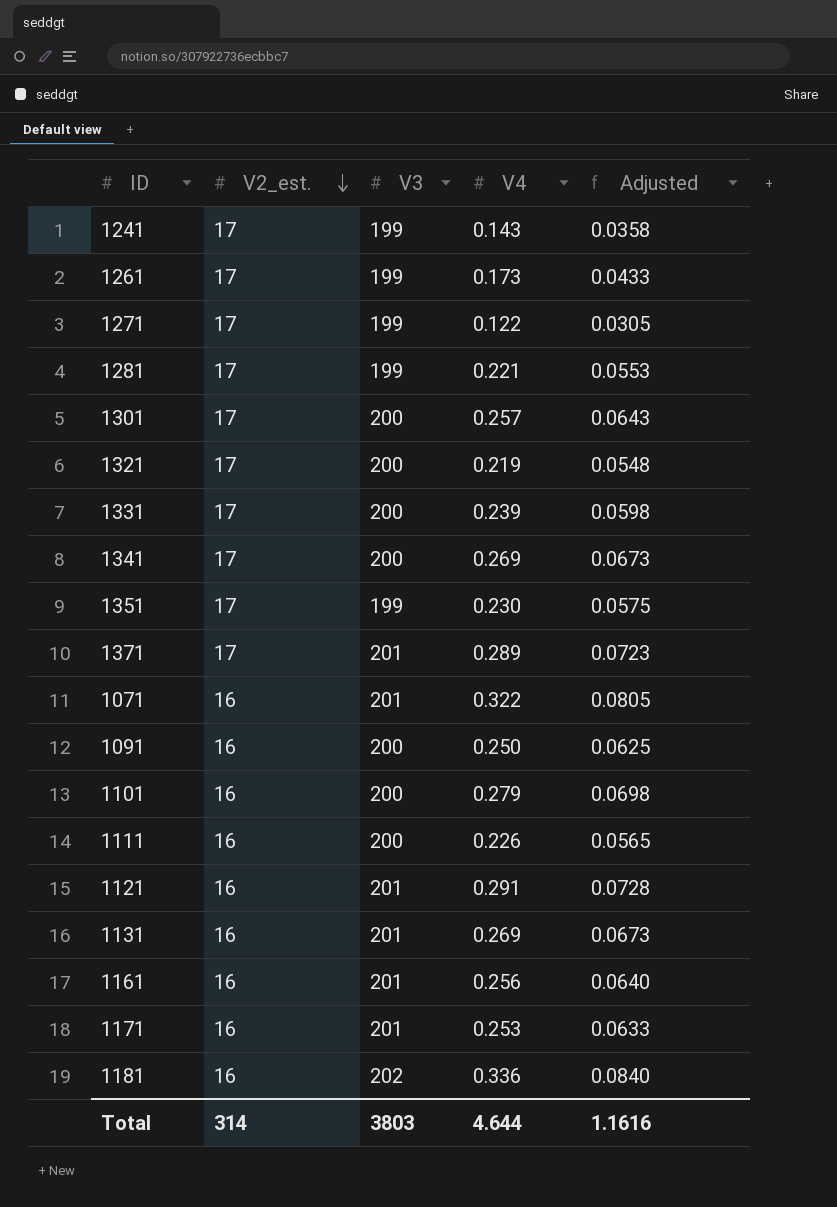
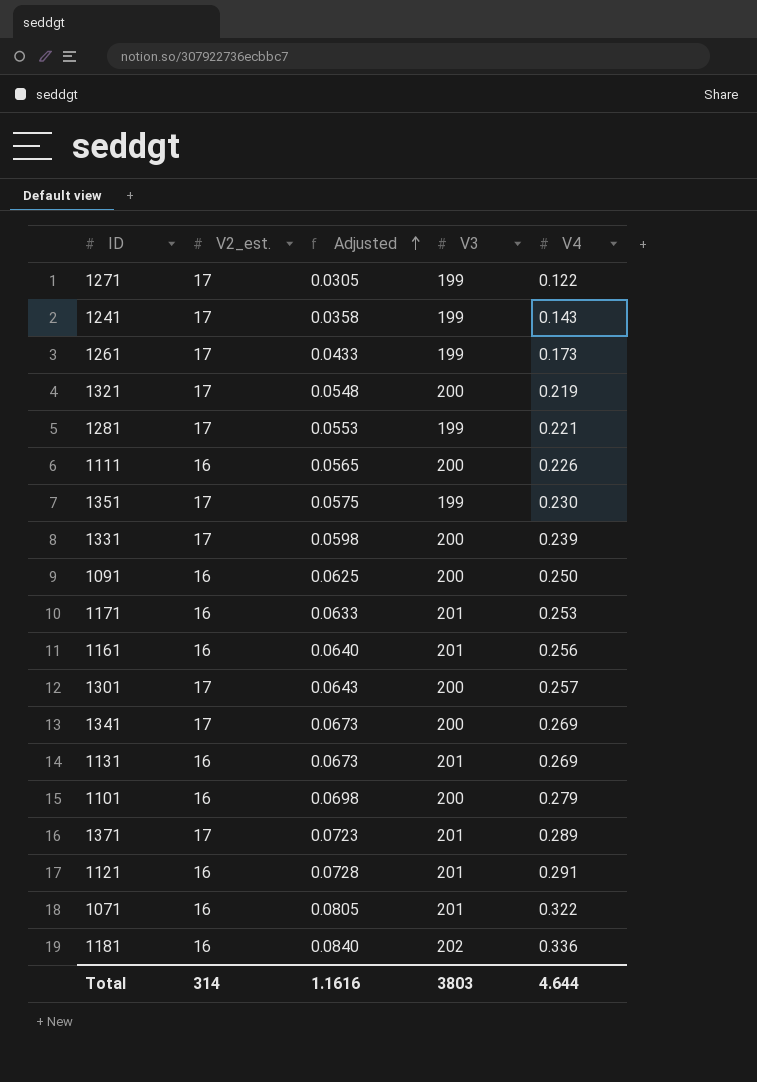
row order: V2_est. descending -> Adjusted ascending
column Adjusted | position: 5 -> 3

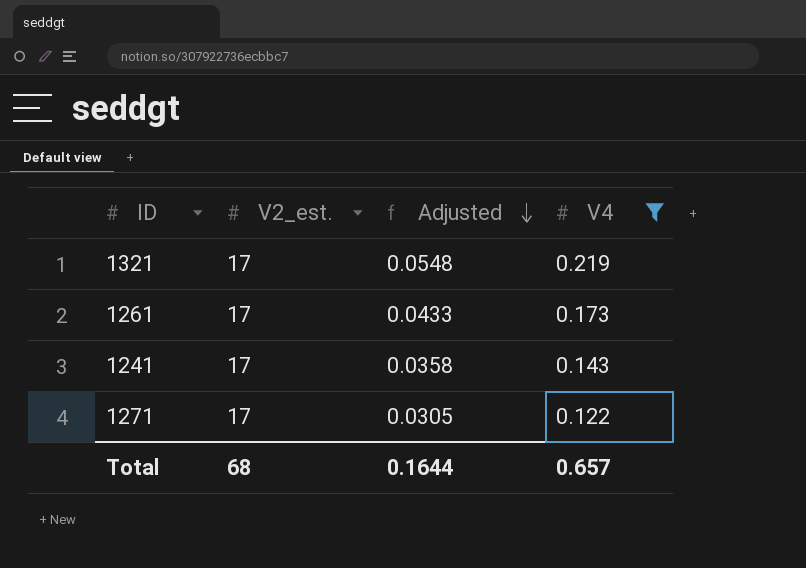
filter: none -> V4 <= 0.219
row order: Adjusted ascending -> Adjusted descending
column V3 | position: 4 -> none
Total | V2_est.: 314 -> 68
Total | Adjusted: 1.1616 -> 0.1644
Total | V4: 4.644 -> 0.657

